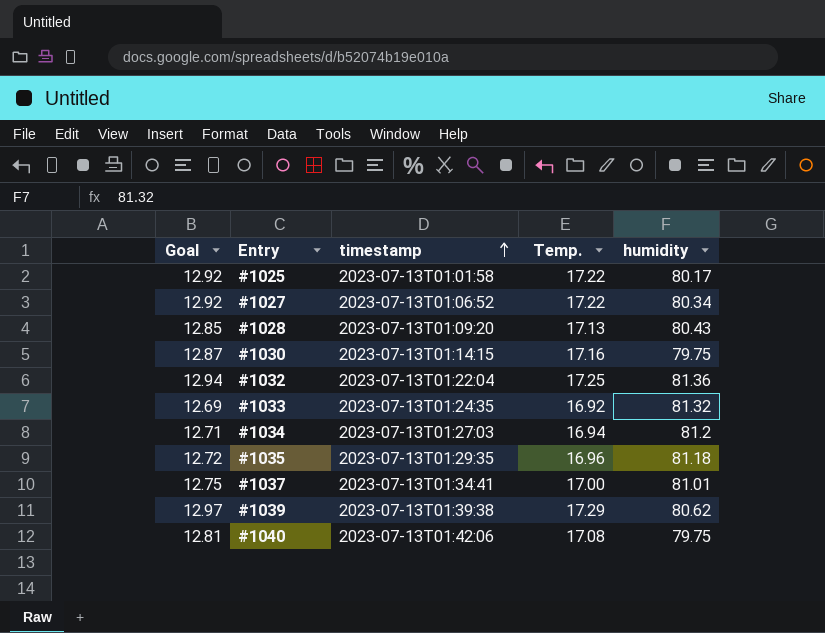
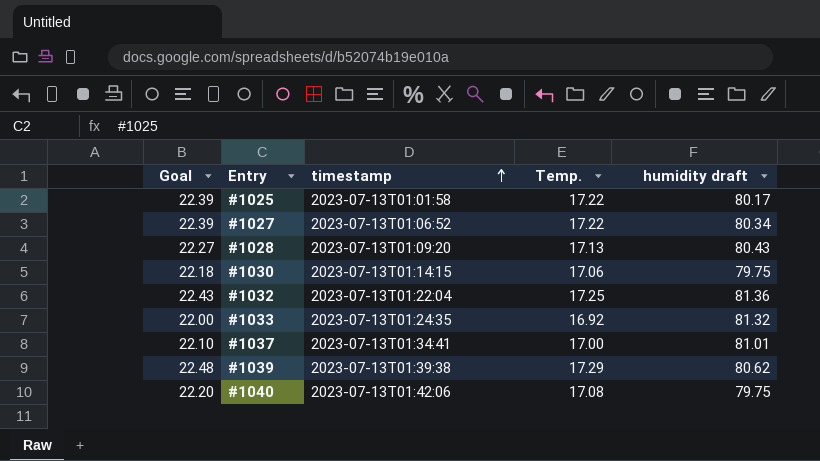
column Goal | formula: [Temp.] * 0.75 -> [Temp.] * 1.3
column name: humidity -> humidity draft
row #1034: 12.71 | 2023-07-13T01:27:03 | 16.94 | 81.2 -> none
row #1035: 12.72 | 2023-07-13T01:29:35 | 16.96 | 81.18 -> none
#1030 | Temp.: 17.16 -> 17.06

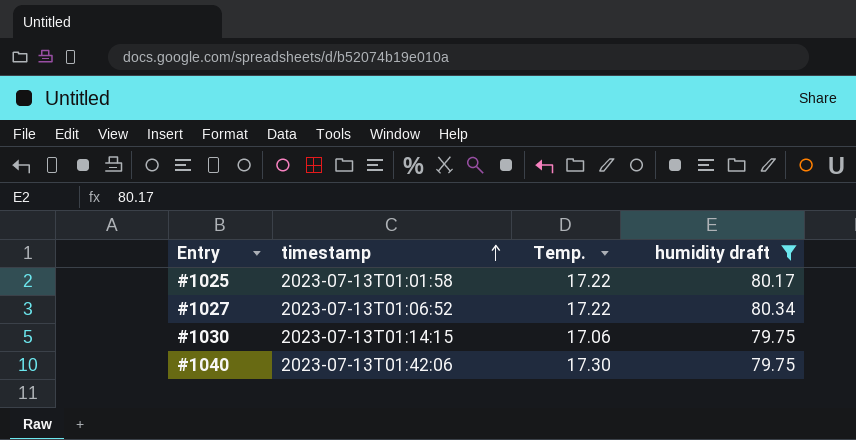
filter: none -> humidity draft <= 80.34
column Goal | formula: [Temp.] * 1.3 -> none
#1040 | Temp.: 17.08 -> 17.30

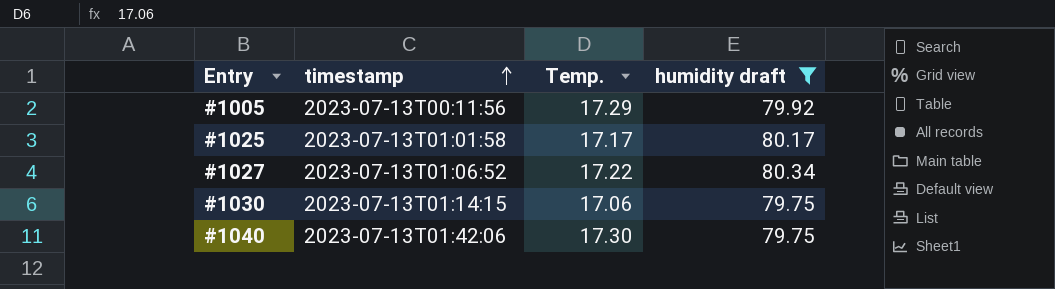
row #1005: none -> 2023-07-13T00:11:56 | 17.29 | 79.92
#1025 | Temp.: 17.22 -> 17.17

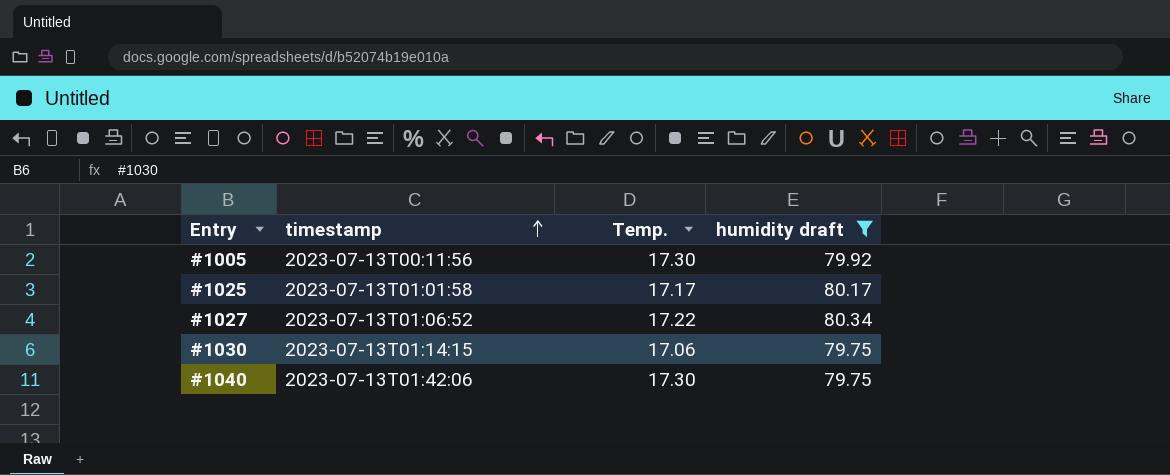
#1005 | Temp.: 17.29 -> 17.30

